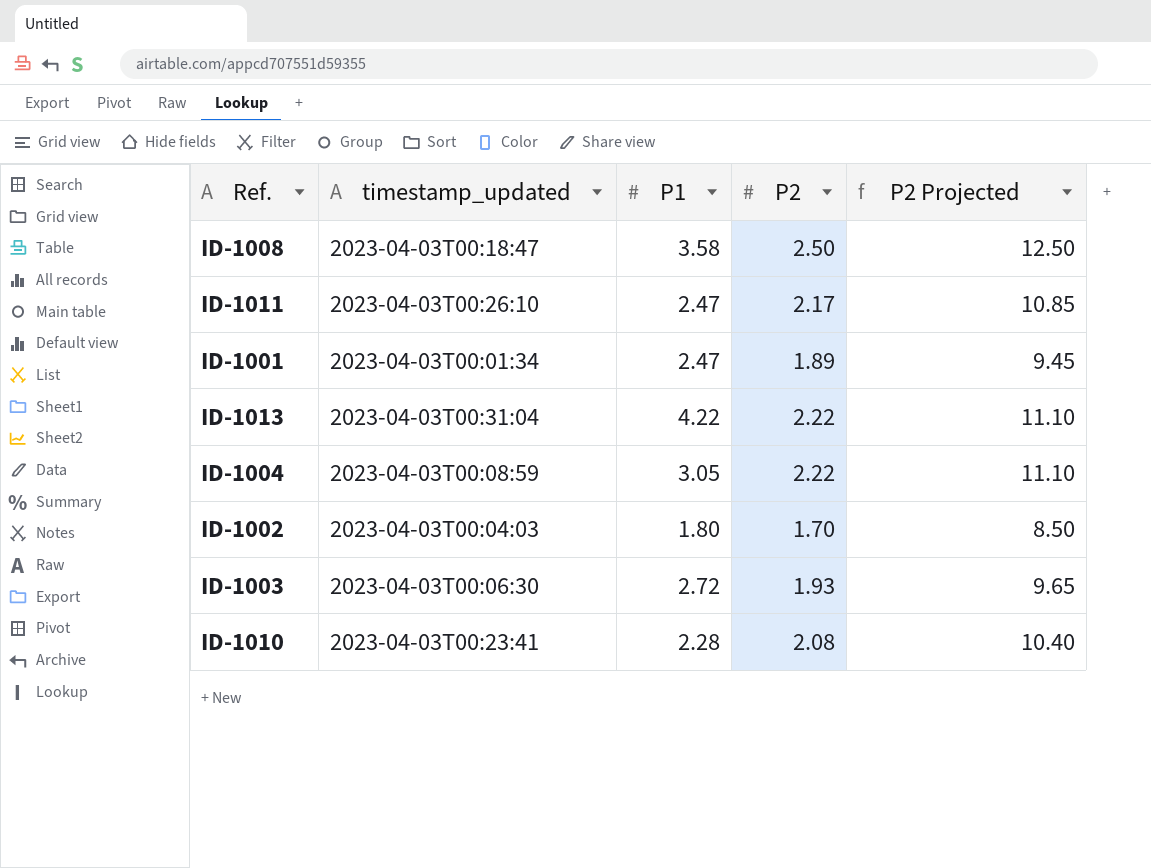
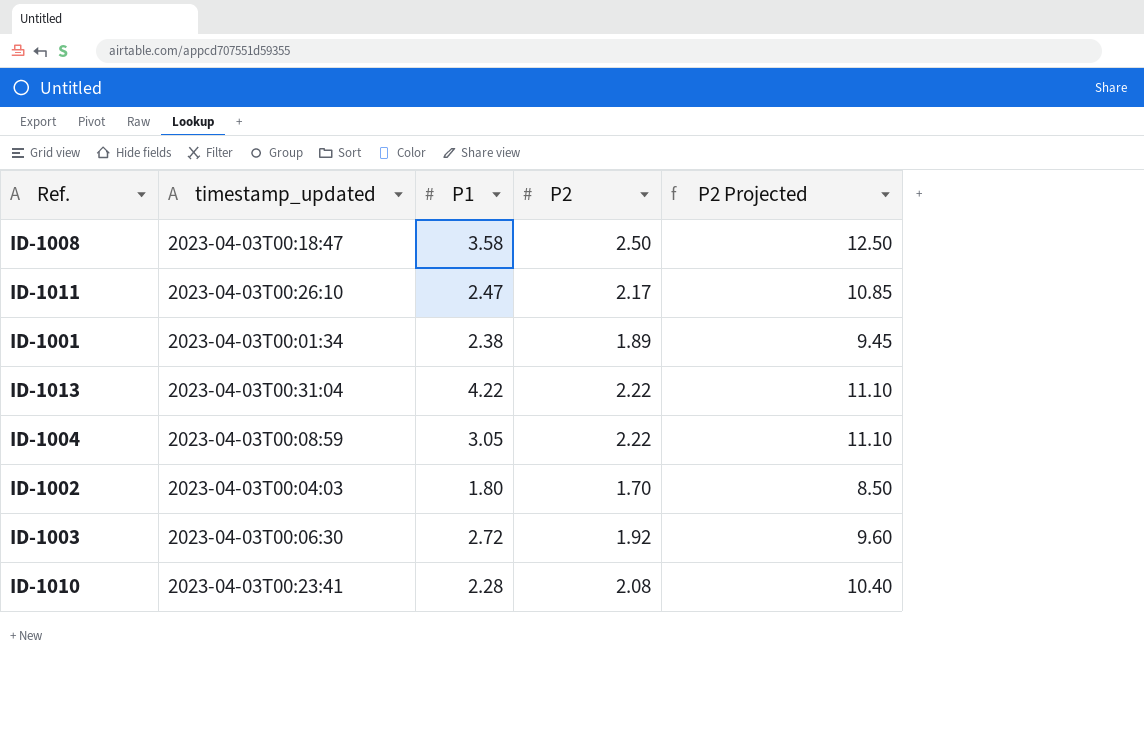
ID-1001 | P1: 2.47 -> 2.38
ID-1003 | P2: 1.93 -> 1.92
ID-1003 | P2 Projected: 9.65 -> 9.60

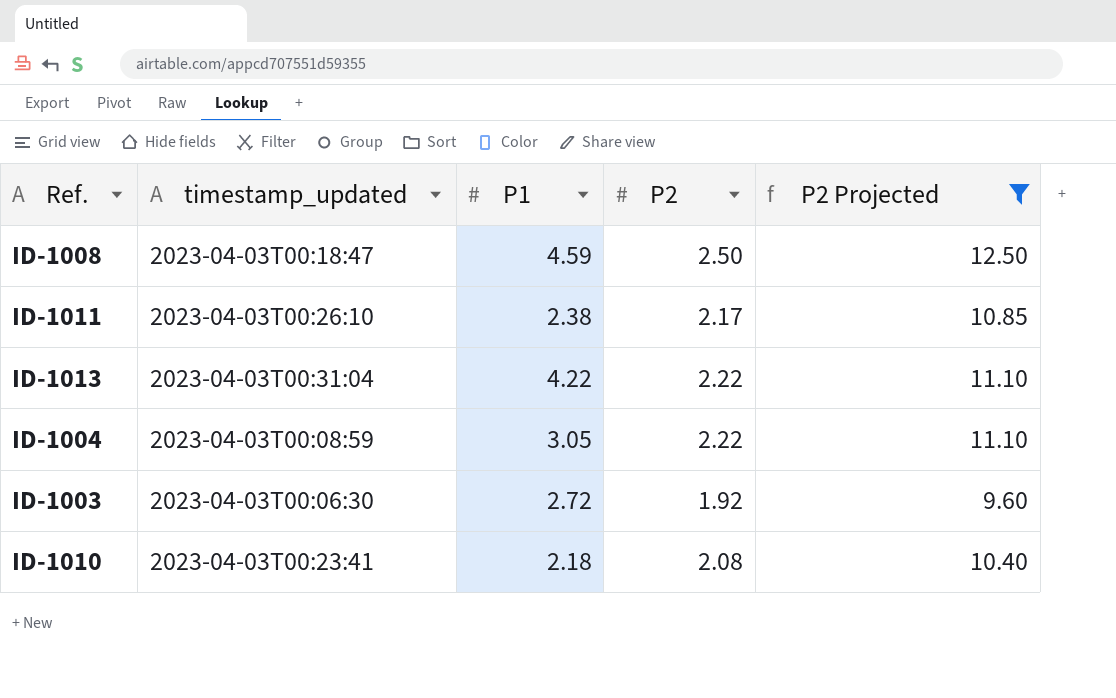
filter: none -> P2 Projected >= 9.60
ID-1008 | P1: 3.58 -> 4.59
ID-1011 | P1: 2.47 -> 2.38
ID-1010 | P1: 2.28 -> 2.18

